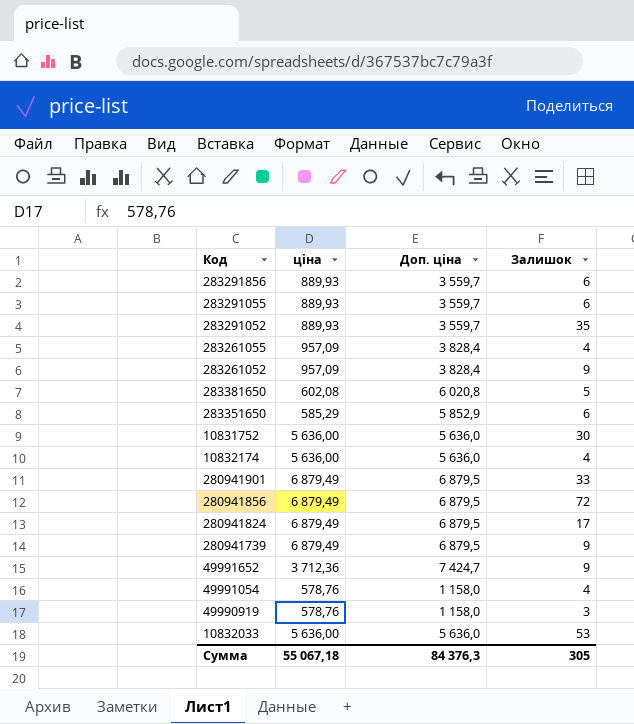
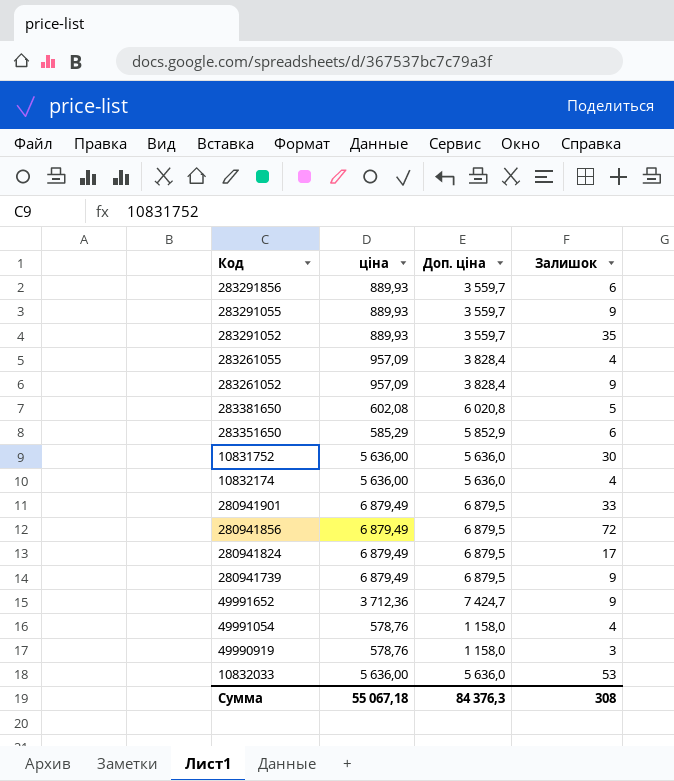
283291055 | Залишок: 6 -> 9
Сумма | Залишок: 305 -> 308

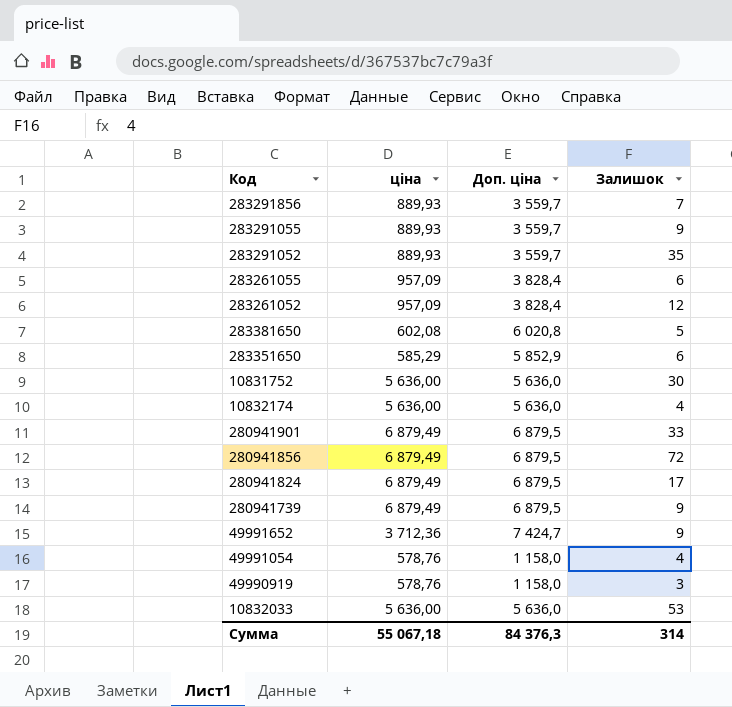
283291856 | Залишок: 6 -> 7
283261055 | Залишок: 4 -> 6
283261052 | Залишок: 9 -> 12
Сумма | Залишок: 308 -> 314

